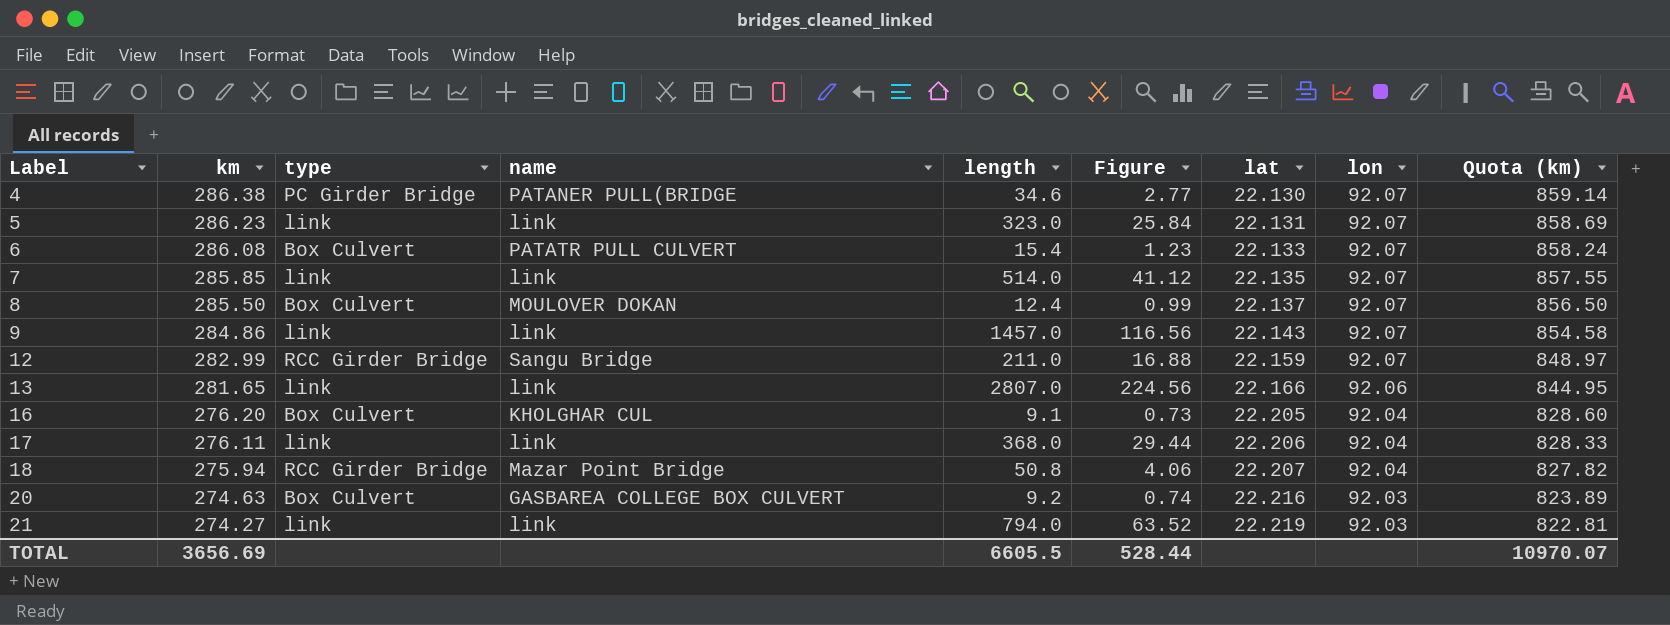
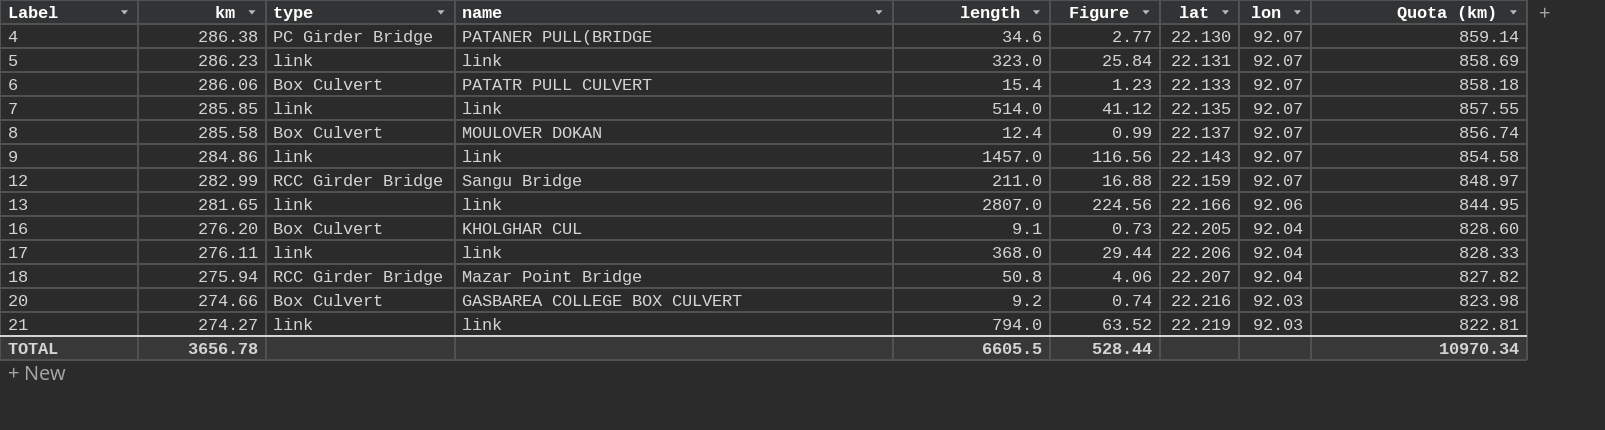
6 | km: 286.08 -> 286.06
6 | Quota (km): 858.24 -> 858.18
8 | km: 285.50 -> 285.58
8 | Quota (km): 856.50 -> 856.74
20 | km: 274.63 -> 274.66
20 | Quota (km): 823.89 -> 823.98
TOTAL | km: 3656.69 -> 3656.78
TOTAL | Quota (km): 10970.07 -> 10970.34

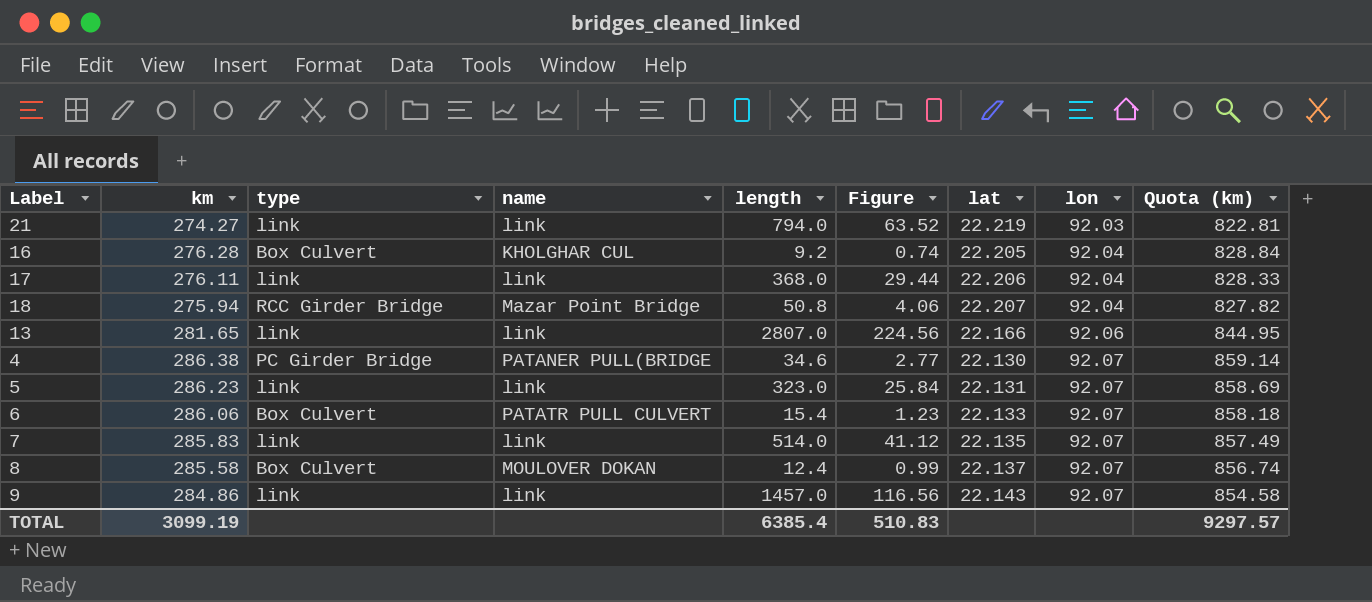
row order: Label ascending -> lon ascending
row 12: 282.99 | RCC Girder Bridge | Sangu Bridge | 211.0 | 16.88 | 22.159 | 92.07 | 848.97 -> none
row 20: 274.66 | Box Culvert | GASBAREA COLLEGE BOX CULVERT | 9.2 | 0.74 | 22.216 | 92.03 | 823.98 -> none
16 | km: 276.20 -> 276.28
16 | length: 9.1 -> 9.2
16 | Figure: 0.73 -> 0.74
16 | Quota (km): 828.60 -> 828.84
7 | km: 285.85 -> 285.83
7 | Quota (km): 857.55 -> 857.49
TOTAL | km: 3656.78 -> 3099.19
TOTAL | length: 6605.5 -> 6385.4
TOTAL | Figure: 528.44 -> 510.83
TOTAL | Quota (km): 10970.34 -> 9297.57

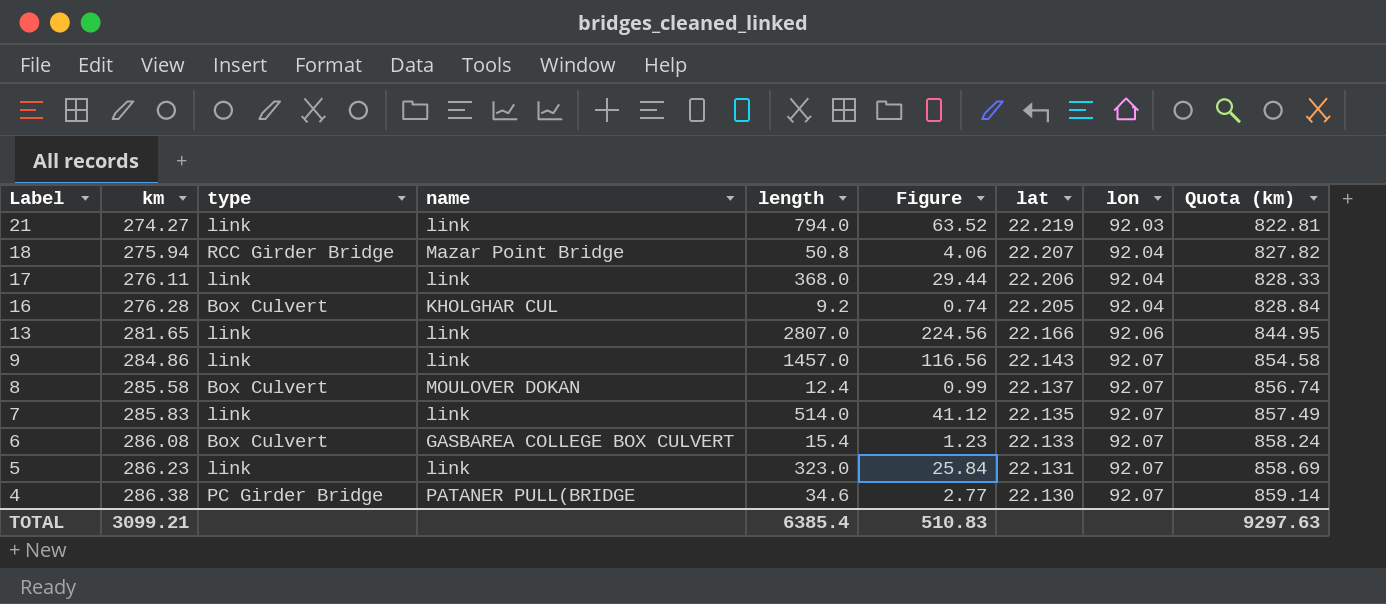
row order: lon ascending -> Label descending
6 | km: 286.06 -> 286.08
6 | name: PATATR PULL CULVERT -> GASBAREA COLLEGE BOX CULVERT
6 | Quota (km): 858.18 -> 858.24
TOTAL | km: 3099.19 -> 3099.21
TOTAL | Quota (km): 9297.57 -> 9297.63

